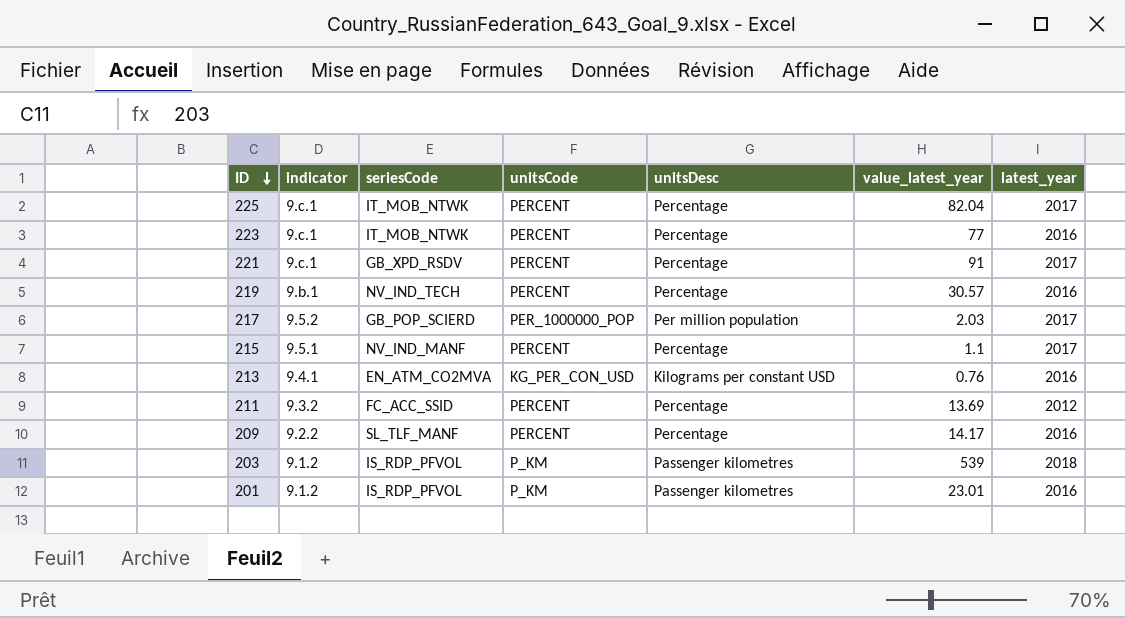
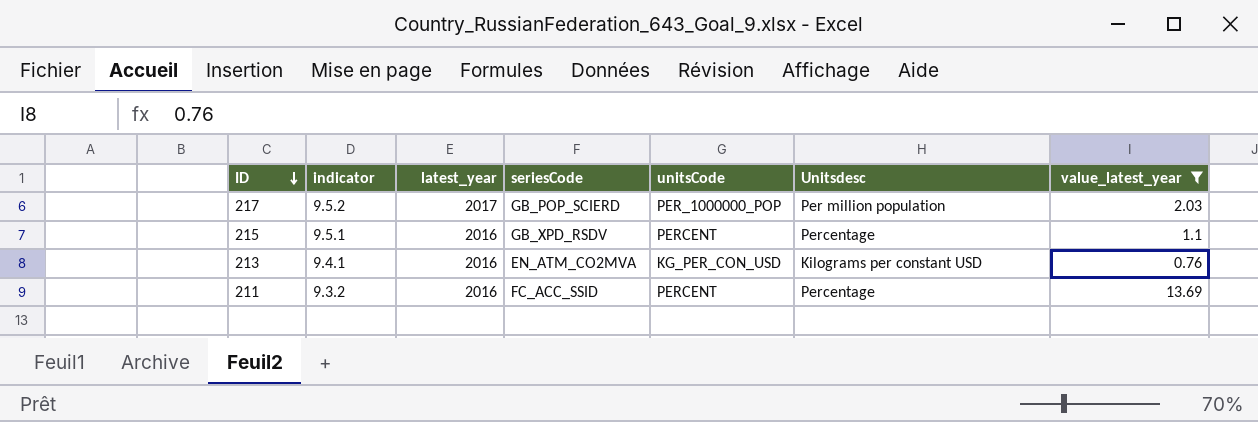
filter: none -> value_latest_year <= 13.69
column latest_year | position: 7 -> 3
column name: unitsDesc -> Unitsdesc
215 | latest_year: 2017 -> 2016
215 | seriesCode: NV_IND_MANF -> GB_XPD_RSDV
211 | latest_year: 2012 -> 2016

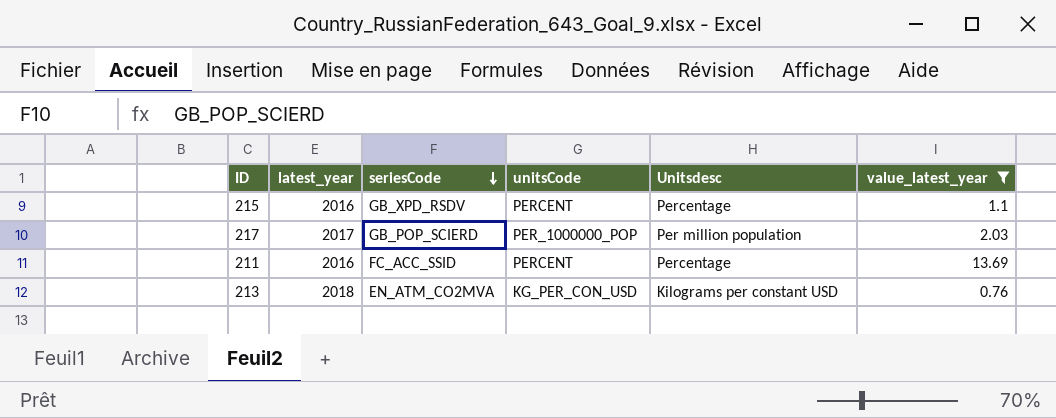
row order: ID descending -> seriesCode descending
column indicator | position: 2 -> none
213 | latest_year: 2016 -> 2018

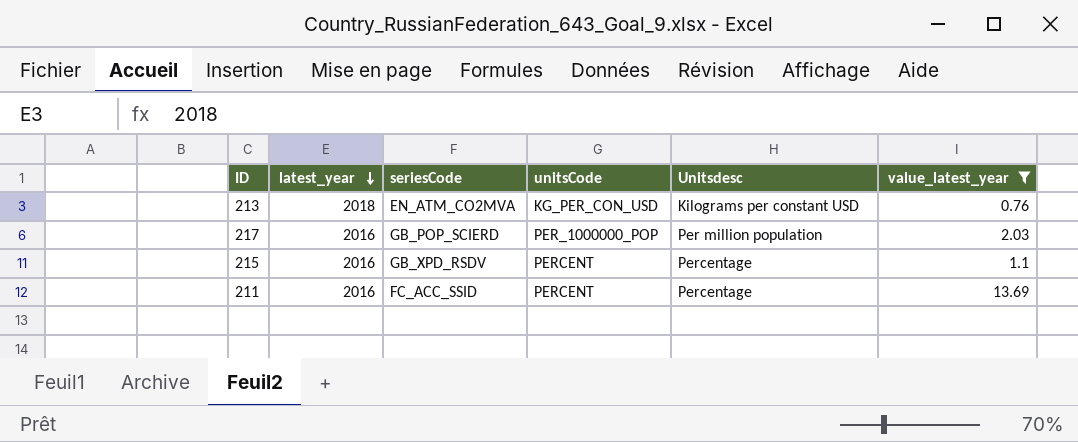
row order: seriesCode descending -> latest_year descending
217 | latest_year: 2017 -> 2016

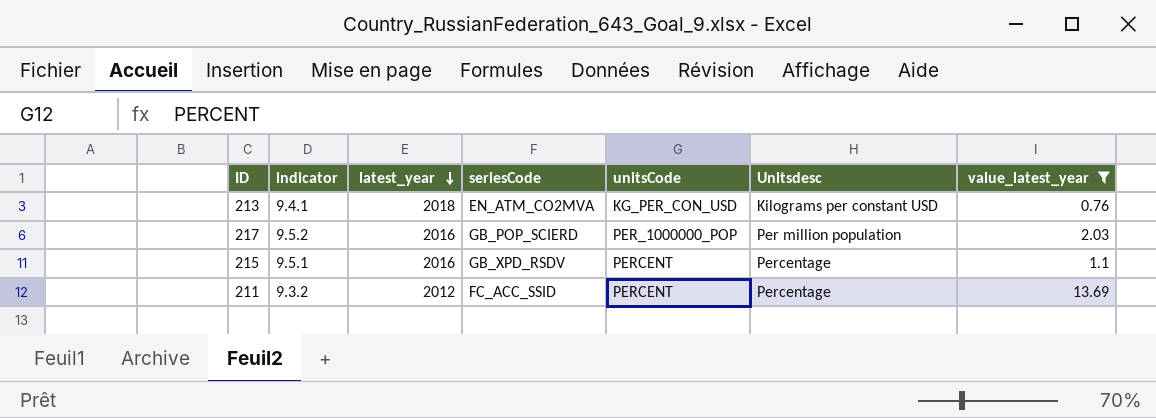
column indicator | position: none -> 2
211 | latest_year: 2016 -> 2012

